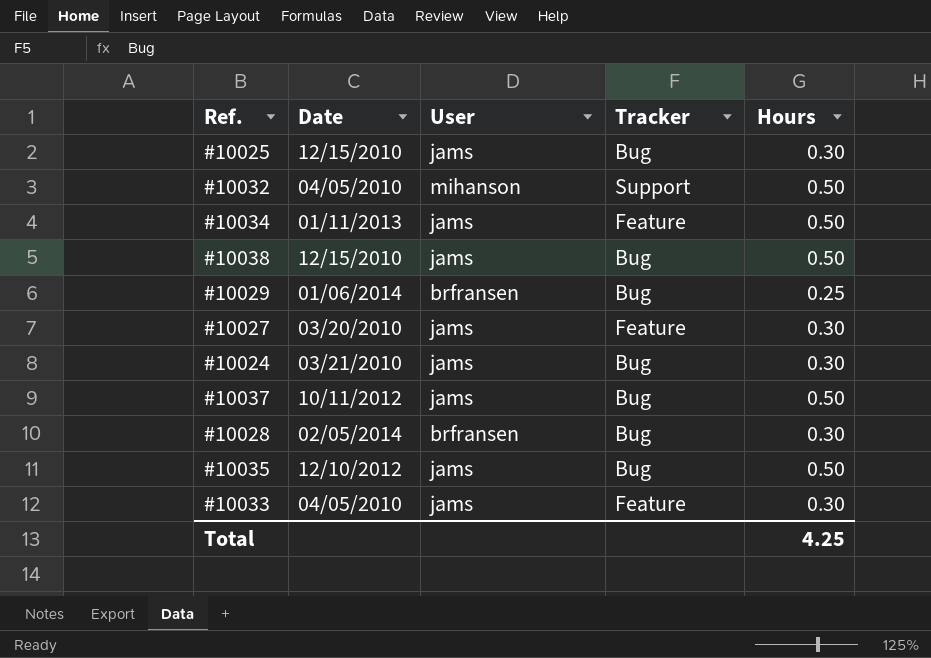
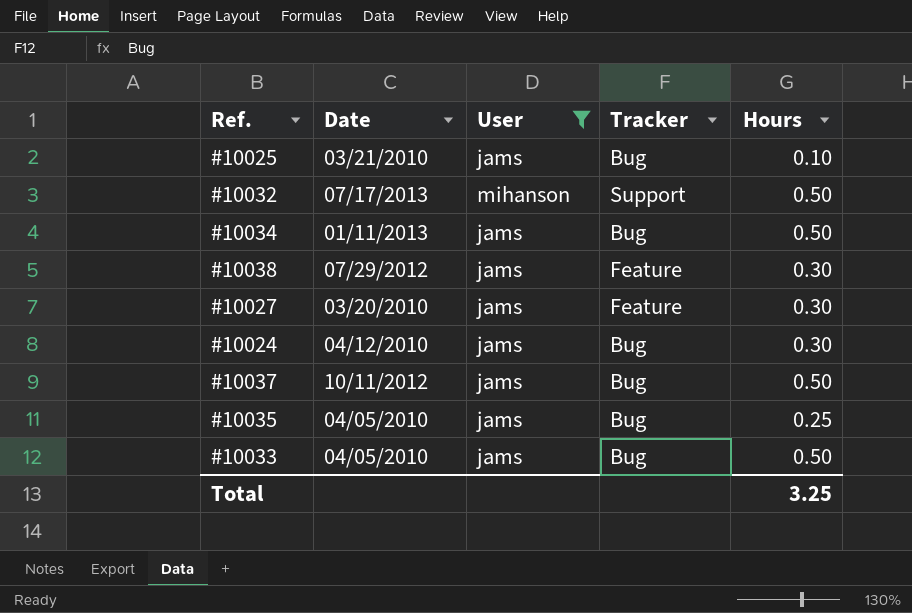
filter: none -> User != brfransen
#10025 | Date: 12/15/2010 -> 03/21/2010
#10025 | Hours: 0.30 -> 0.10
#10032 | Date: 04/05/2010 -> 07/17/2013
#10034 | Tracker: Feature -> Bug
#10038 | Date: 12/15/2010 -> 07/29/2012
#10038 | Tracker: Bug -> Feature
#10038 | Hours: 0.50 -> 0.30
#10024 | Date: 03/21/2010 -> 04/12/2010
#10035 | Date: 12/10/2012 -> 04/05/2010
#10035 | Hours: 0.50 -> 0.25
#10033 | Tracker: Feature -> Bug
#10033 | Hours: 0.30 -> 0.50
Total | Hours: 4.25 -> 3.25

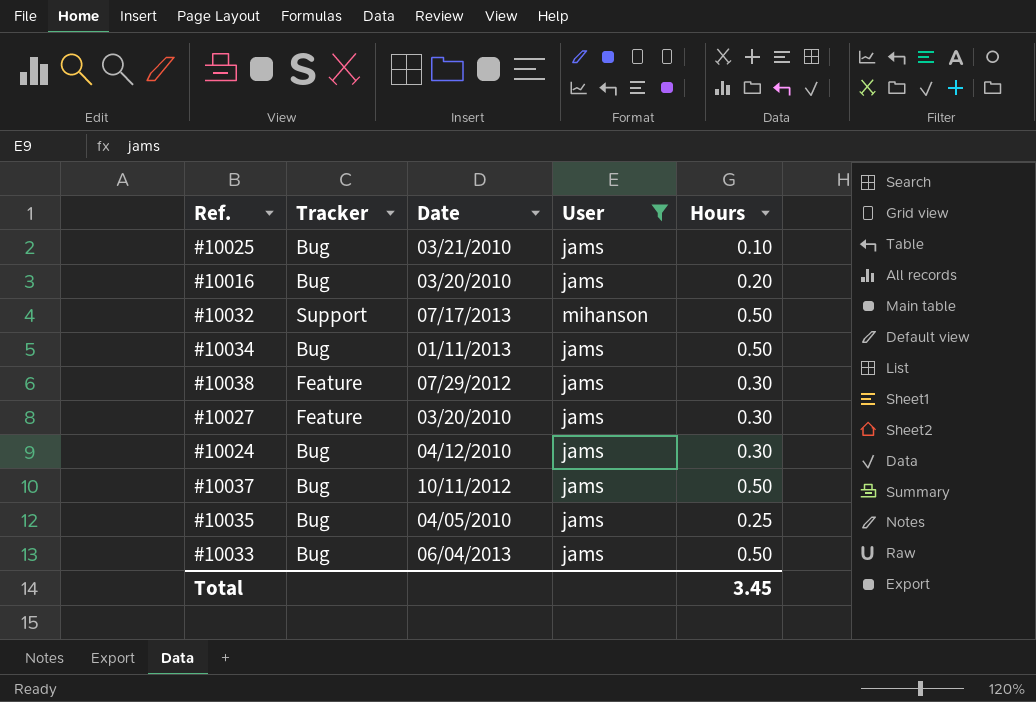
column Tracker | position: 4 -> 2
row #10016: none -> Bug | 03/20/2010 | jams | 0.20
#10033 | Date: 04/05/2010 -> 06/04/2013
Total | Hours: 3.25 -> 3.45

